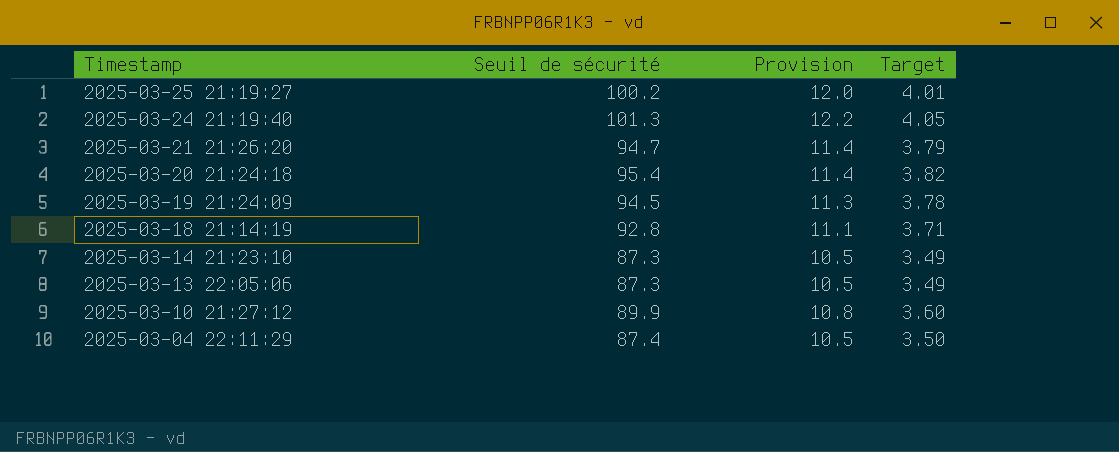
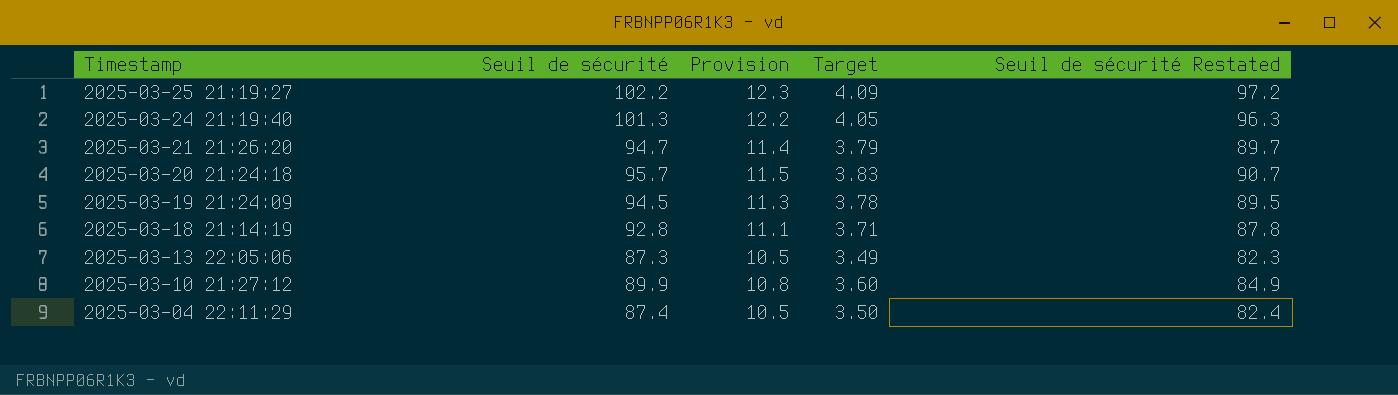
column Seuil de sécurité Restated | formula: none -> [Seuil de sécurité] - 5
row 2025-03-14 21:23:10: 87.3 | 10.5 | 3.49 -> none
2025-03-25 21:19:27 | Seuil de sécurité: 100.2 -> 102.2
2025-03-25 21:19:27 | Provision: 12.0 -> 12.3
2025-03-25 21:19:27 | Target: 4.01 -> 4.09
2025-03-20 21:24:18 | Seuil de sécurité: 95.4 -> 95.7
2025-03-20 21:24:18 | Provision: 11.4 -> 11.5
2025-03-20 21:24:18 | Target: 3.82 -> 3.83

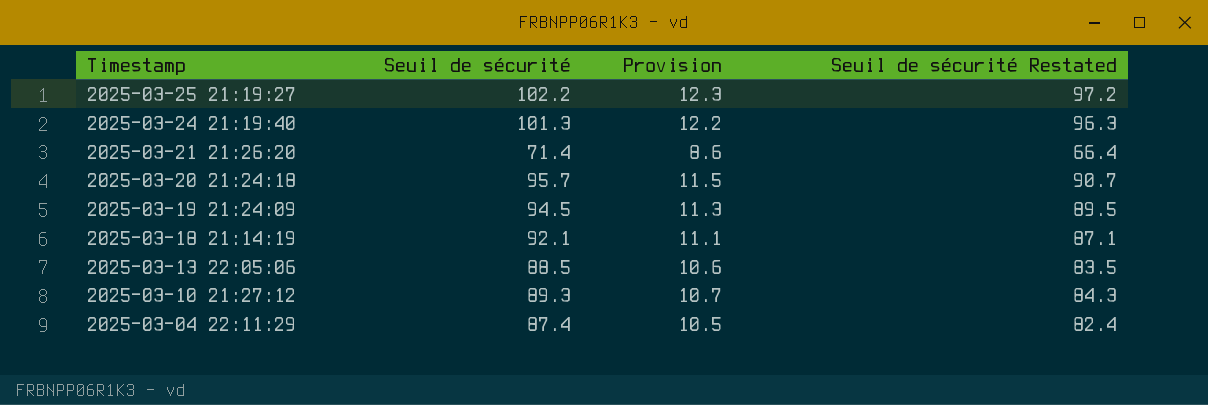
column Target | formula: [Seuil de sécurité] * 0.04 -> none
2025-03-21 21:26:20 | Seuil de sécurité: 94.7 -> 71.4
2025-03-21 21:26:20 | Provision: 11.4 -> 8.6
2025-03-21 21:26:20 | Seuil de sécurité Restated: 89.7 -> 66.4
2025-03-18 21:14:19 | Seuil de sécurité: 92.8 -> 92.1
2025-03-18 21:14:19 | Seuil de sécurité Restated: 87.8 -> 87.1
2025-03-13 22:05:06 | Seuil de sécurité: 87.3 -> 88.5
2025-03-13 22:05:06 | Provision: 10.5 -> 10.6
2025-03-13 22:05:06 | Seuil de sécurité Restated: 82.3 -> 83.5
2025-03-10 21:27:12 | Seuil de sécurité: 89.9 -> 89.3
2025-03-10 21:27:12 | Provision: 10.8 -> 10.7
2025-03-10 21:27:12 | Seuil de sécurité Restated: 84.9 -> 84.3

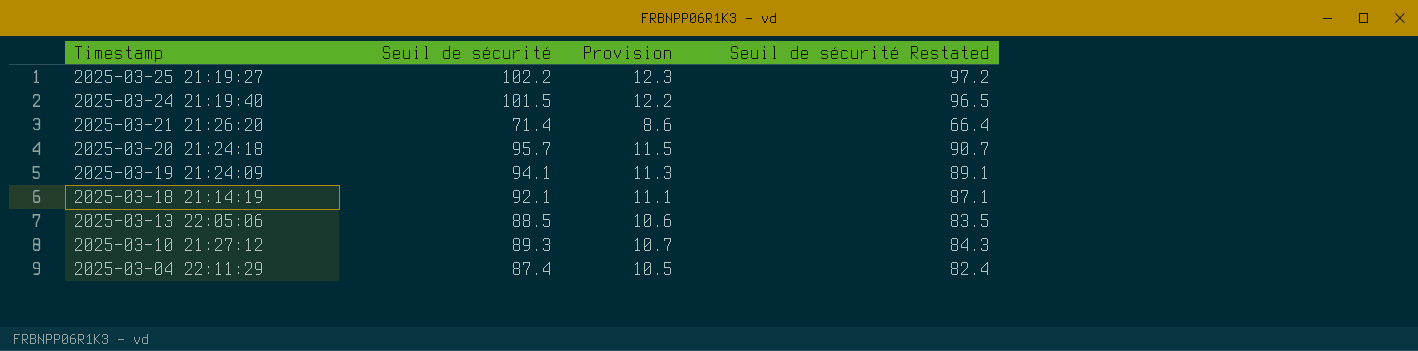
2025-03-24 21:19:40 | Seuil de sécurité: 101.3 -> 101.5
2025-03-24 21:19:40 | Seuil de sécurité Restated: 96.3 -> 96.5
2025-03-19 21:24:09 | Seuil de sécurité: 94.5 -> 94.1
2025-03-19 21:24:09 | Seuil de sécurité Restated: 89.5 -> 89.1

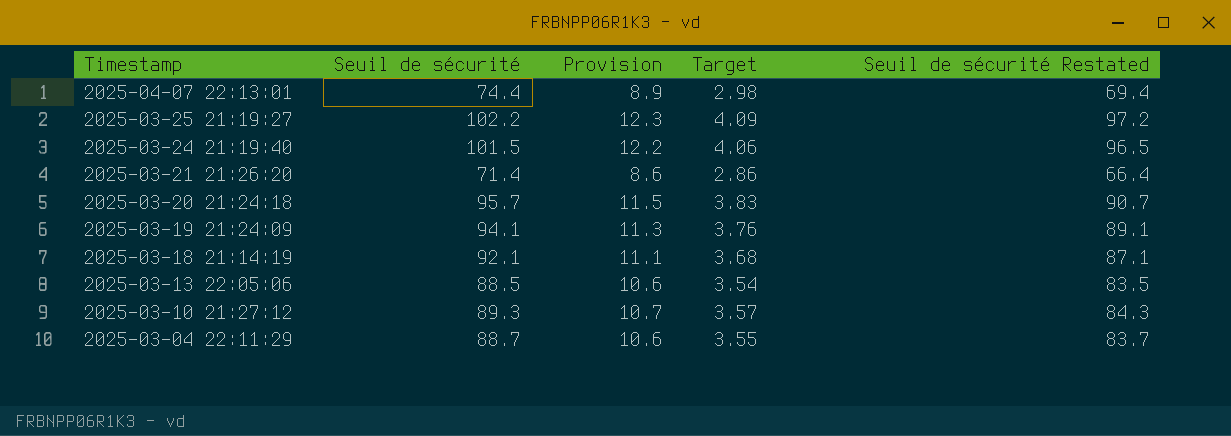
column Target | formula: none -> [Seuil de sécurité] * 0.04
row 2025-04-07 22:13:01: none -> 74.4 | 8.9 | 2.98 | 69.4
2025-03-04 22:11:29 | Seuil de sécurité: 87.4 -> 88.7
2025-03-04 22:11:29 | Provision: 10.5 -> 10.6
2025-03-04 22:11:29 | Seuil de sécurité Restated: 82.4 -> 83.7

